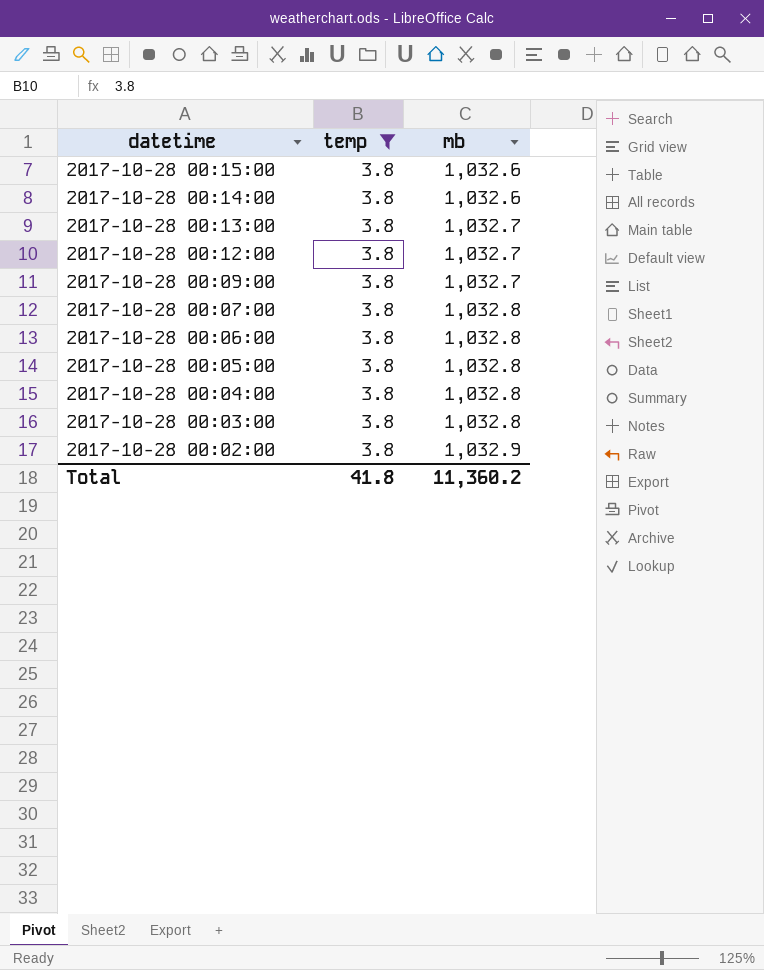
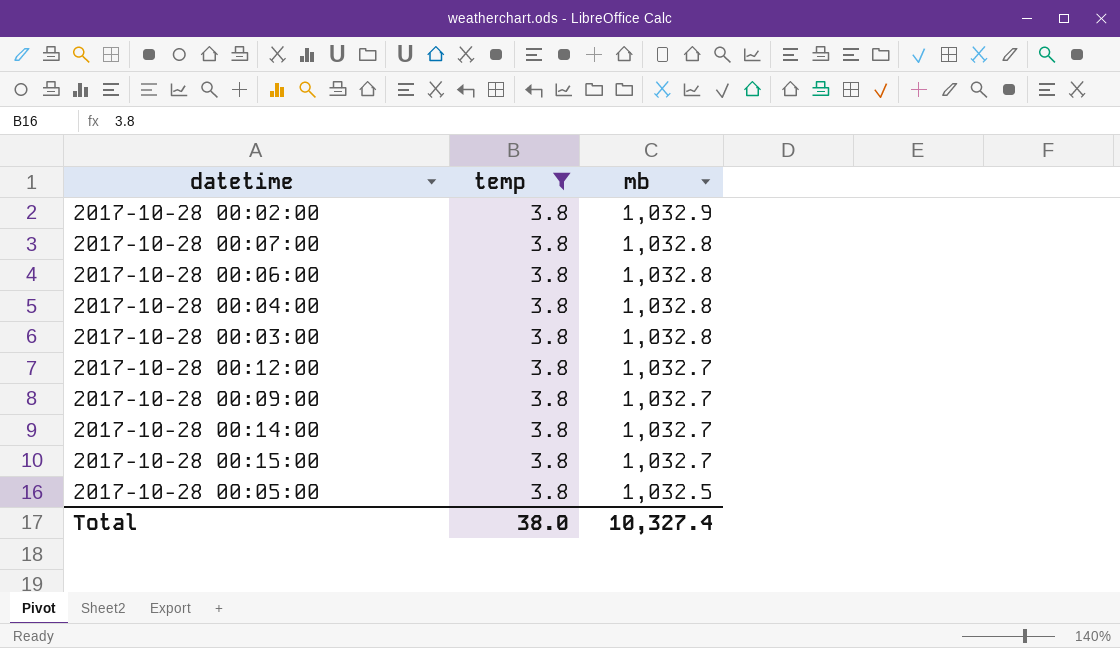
row order: datetime descending -> mb descending
row 2017-10-28 00:13:00: 3.8 | 1,032.7 -> none
2017-10-28 00:14:00 | mb: 1,032.6 -> 1,032.7
2017-10-28 00:15:00 | mb: 1,032.6 -> 1,032.7
2017-10-28 00:05:00 | mb: 1,032.8 -> 1,032.5
Total | temp: 41.8 -> 38.0
Total | mb: 11,360.2 -> 10,327.4

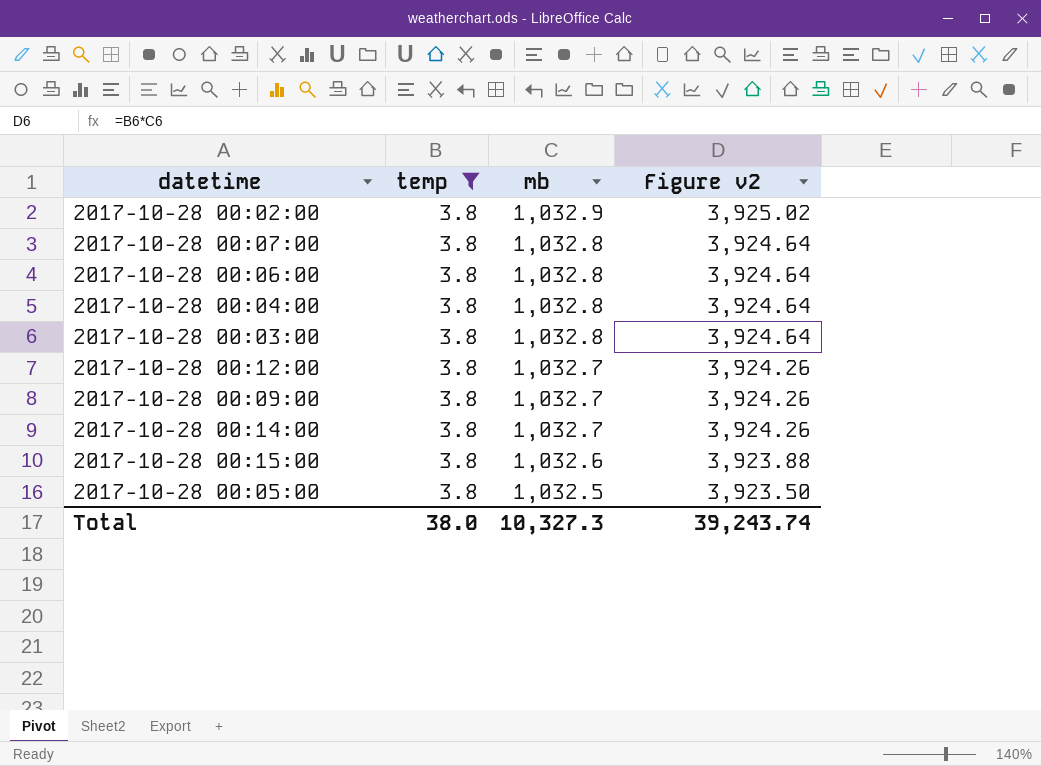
column Figure v2 | formula: none -> [temp] * [mb]
2017-10-28 00:15:00 | mb: 1,032.7 -> 1,032.6
Total | mb: 10,327.4 -> 10,327.3

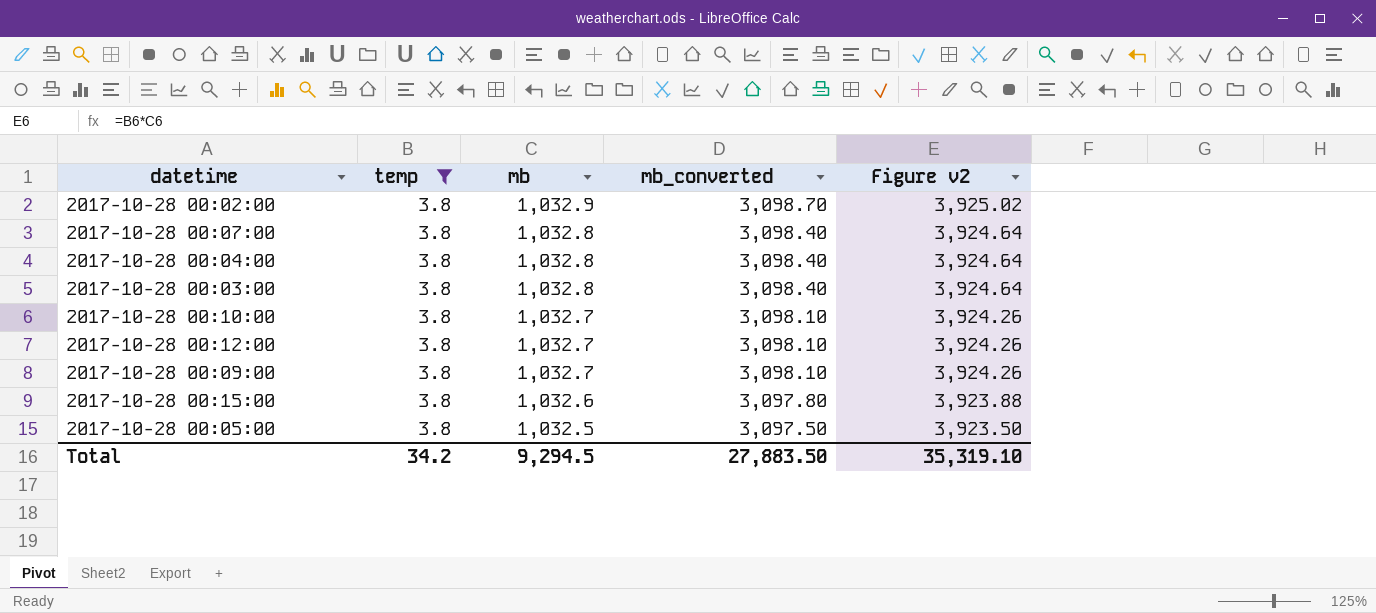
column mb_converted | formula: none -> [mb] * 3
row 2017-10-28 00:06:00: 3.8 | 1,032.8 | 3,924.64 -> none
row 2017-10-28 00:14:00: 3.8 | 1,032.7 | 3,924.26 -> none
row 2017-10-28 00:10:00: none -> 3.8 | 1,032.7 | 3,098.10 | 3,924.26
Total | temp: 38.0 -> 34.2
Total | mb: 10,327.3 -> 9,294.5
Total | Figure v2: 39,243.74 -> 35,319.10

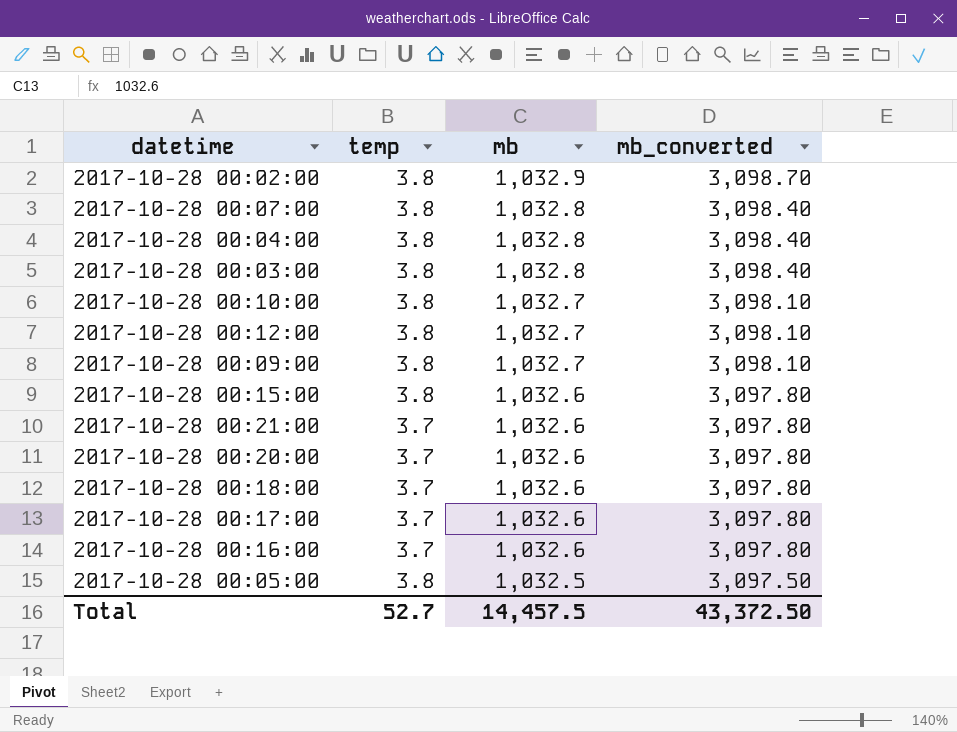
filter: temp = 3.8 -> none
column Figure v2 | formula: [temp] * [mb] -> none
Total | temp: 34.2 -> 52.7
Total | mb: 9,294.5 -> 14,457.5
Total | mb_converted: 27,883.50 -> 43,372.50

